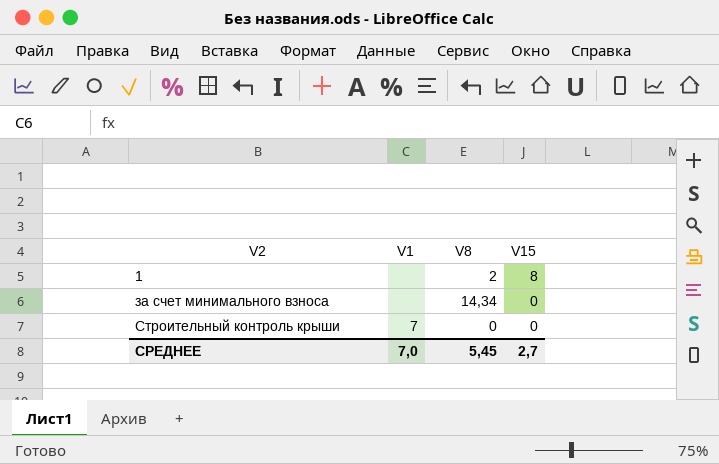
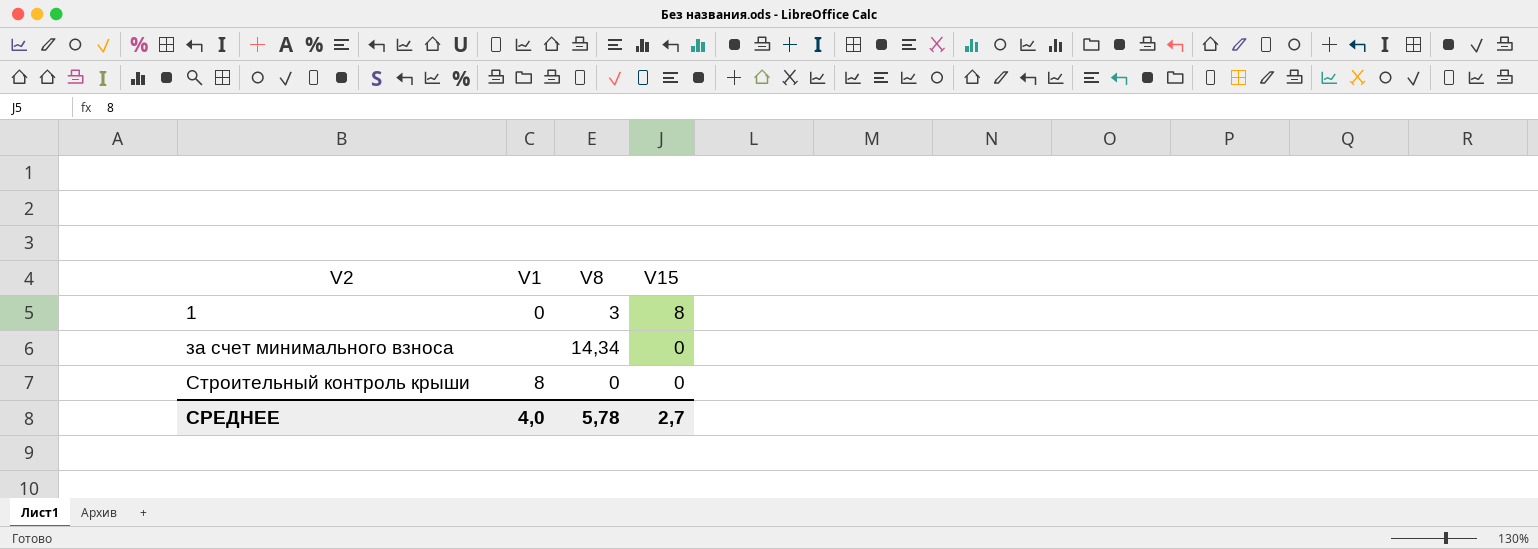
1 | V1: none -> 0
1 | V8: 2 -> 3
Строительный контроль крыши | V1: 7 -> 8
СРЕДНЕЕ | V1: 7,0 -> 4,0
СРЕДНЕЕ | V8: 5,45 -> 5,78

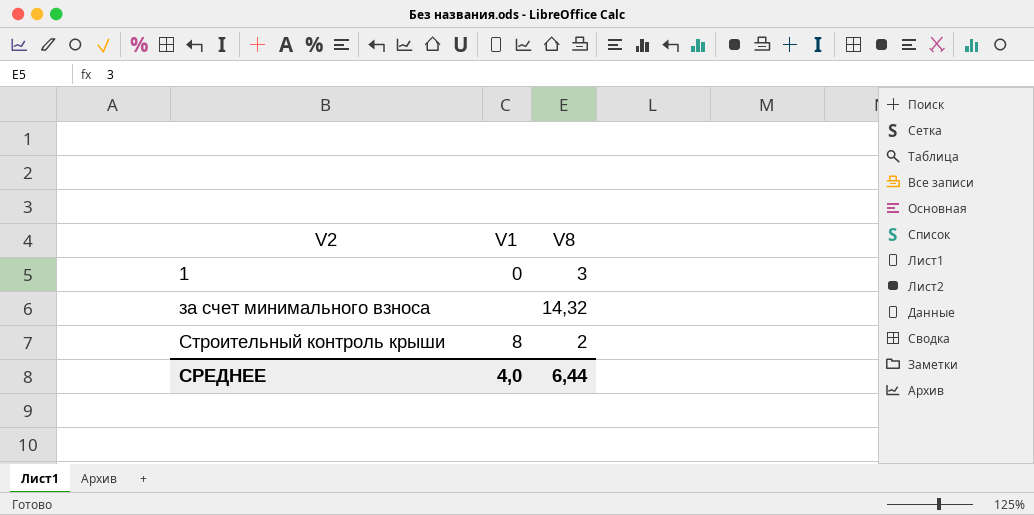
column V15 | position: 4 -> none
за счет минимального взноса | V8: 14,34 -> 14,32
Строительный контроль крыши | V8: 0 -> 2
СРЕДНЕЕ | V8: 5,78 -> 6,44

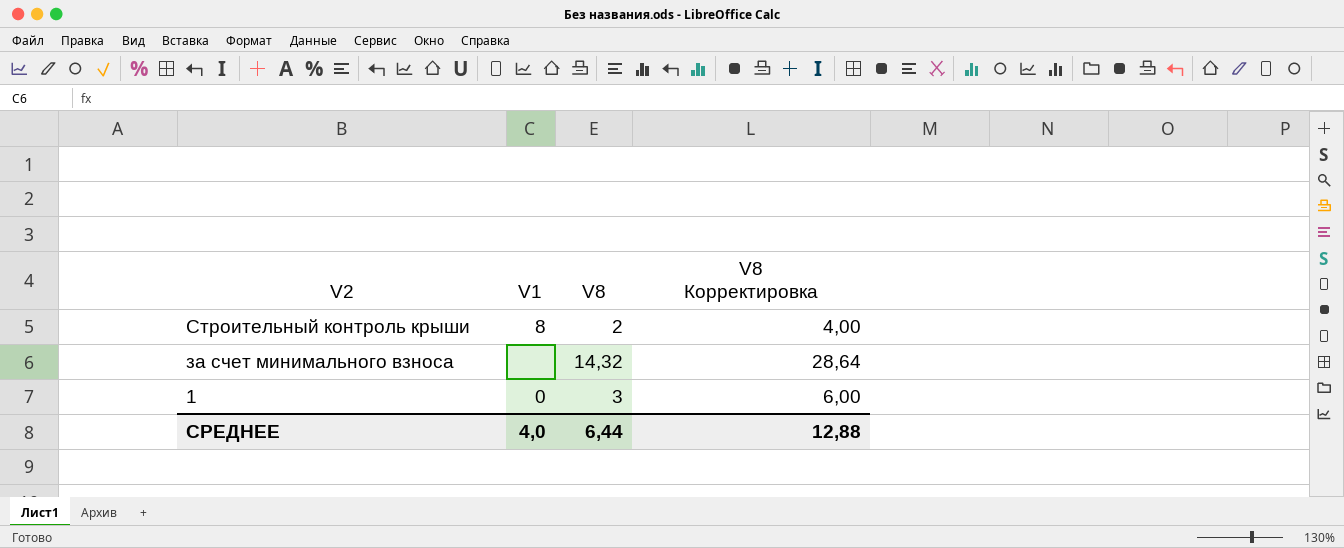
row order: V2 ascending -> V2 descending
column V8 Корректировка | formula: none -> [V8] * 2

